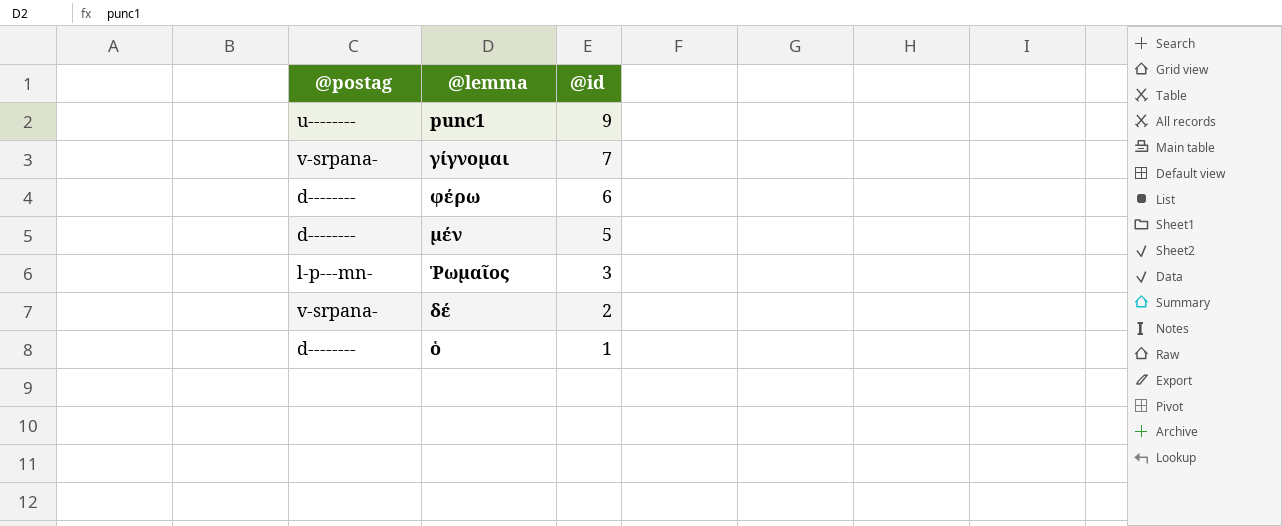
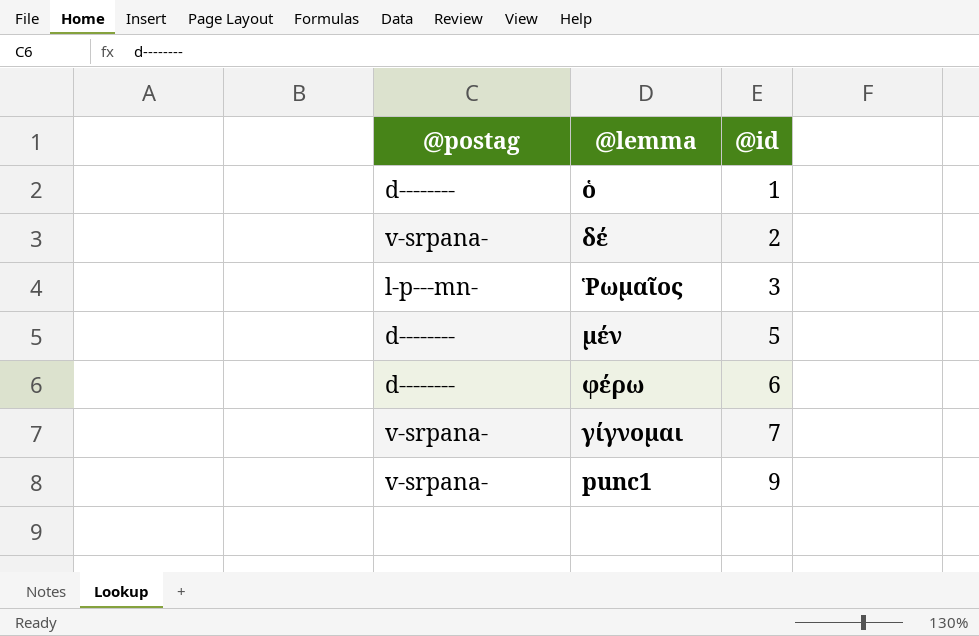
row order: @id descending -> @id ascending
punc1 | @postag: u-------- -> v-srpana-

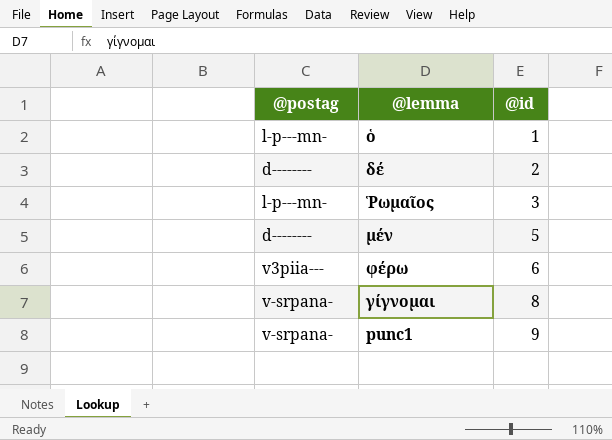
ὁ | @postag: d-------- -> l-p---mn-
δέ | @postag: v-srpana- -> d--------
φέρω | @postag: d-------- -> v3piia---
γίγνομαι | @id: 7 -> 8

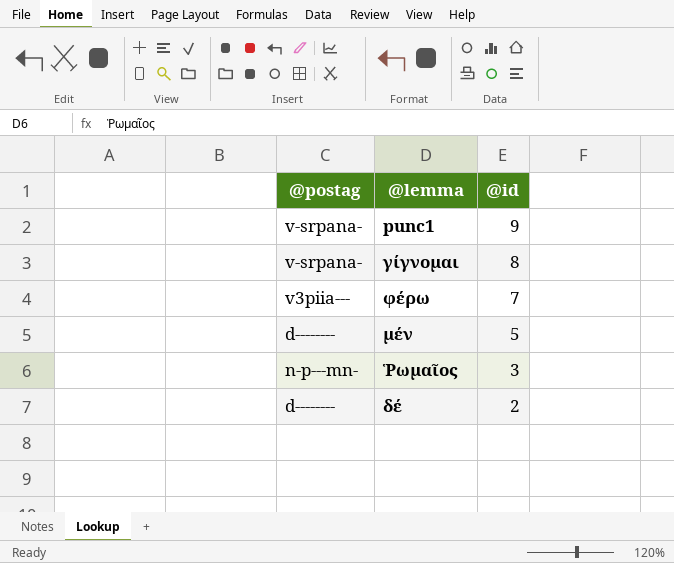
row order: @id ascending -> @id descending
row ὁ: l-p---mn- | 1 -> none
φέρω | @id: 6 -> 7
Ῥωμαῖος | @postag: l-p---mn- -> n-p---mn-

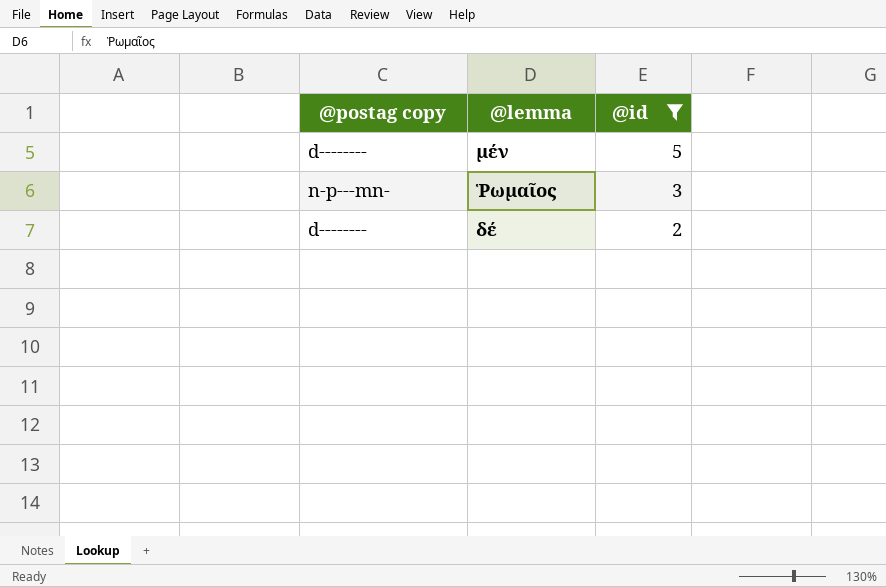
filter: none -> @id <= 5
column name: @postag -> @postag copy

